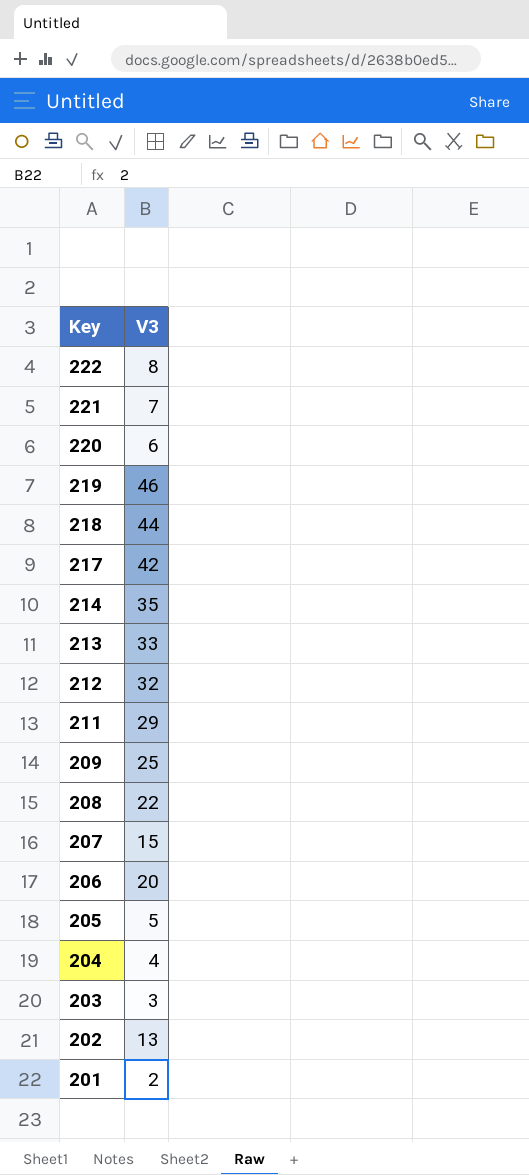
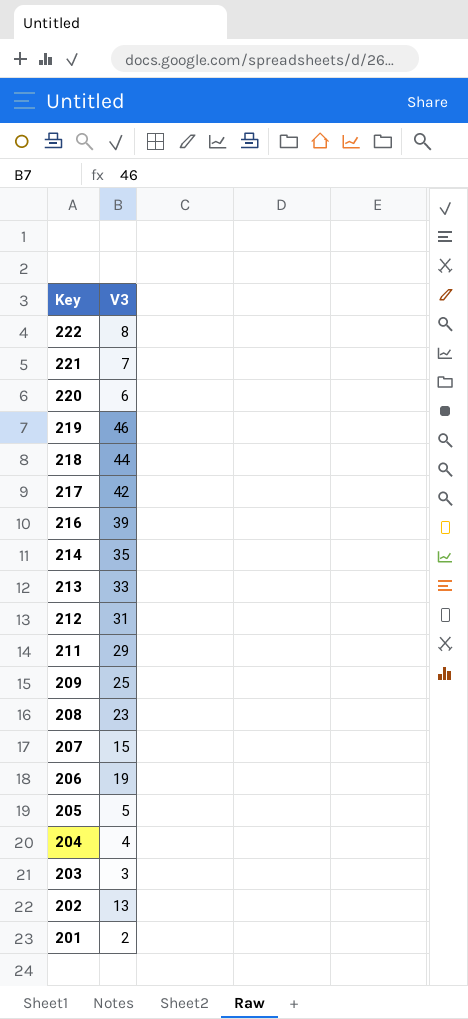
row 216: none -> 39
212 | V3: 32 -> 31
208 | V3: 22 -> 23
206 | V3: 20 -> 19

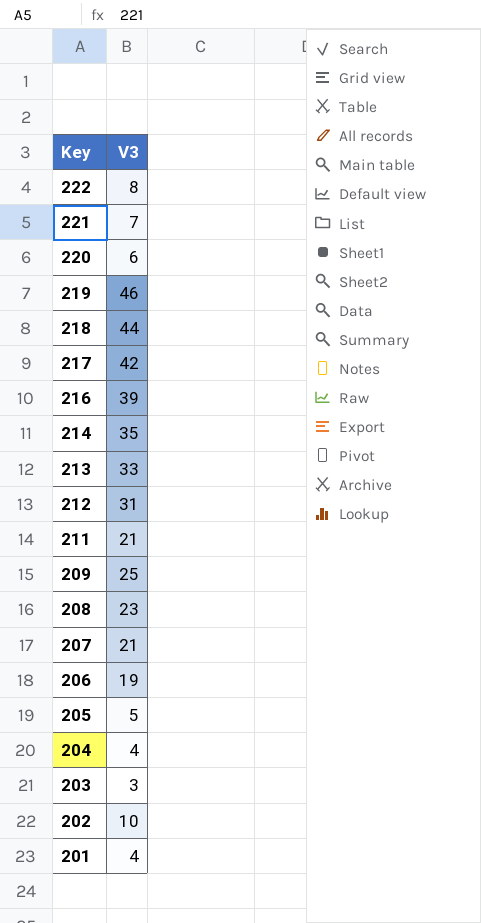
211 | V3: 29 -> 21
207 | V3: 15 -> 21
202 | V3: 13 -> 10
201 | V3: 2 -> 4

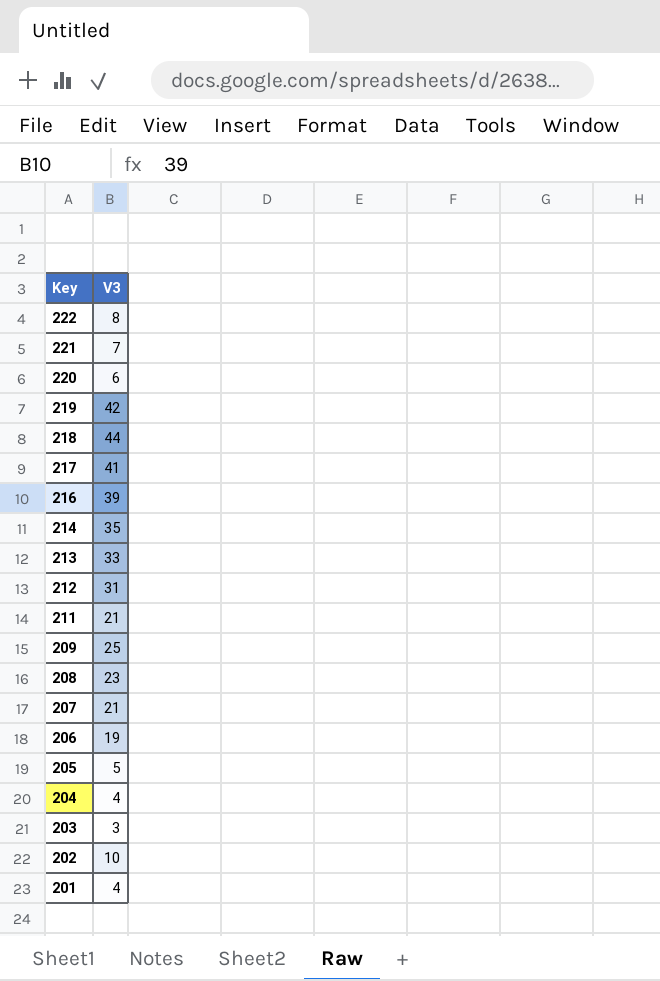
219 | V3: 46 -> 42
217 | V3: 42 -> 41

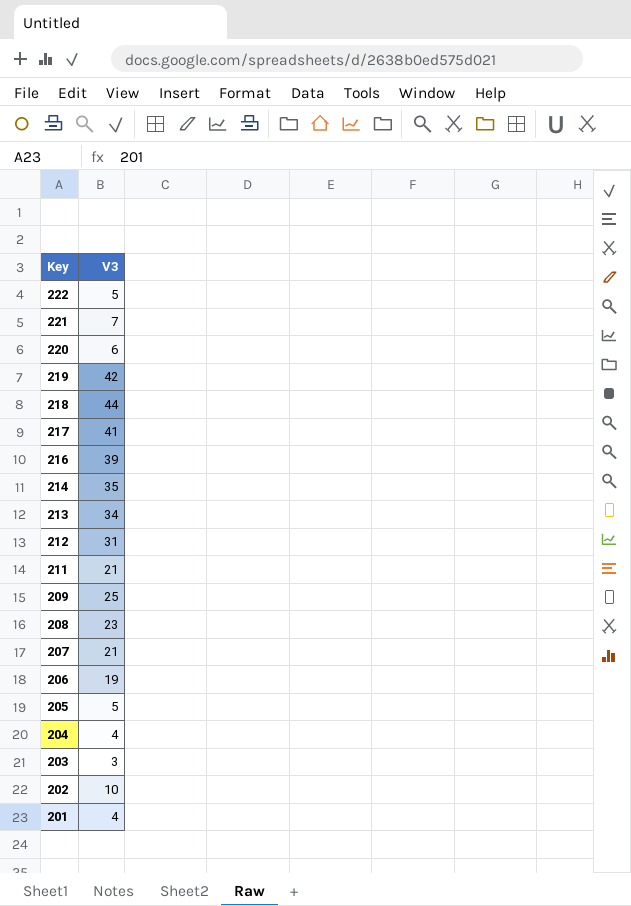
222 | V3: 8 -> 5
213 | V3: 33 -> 34

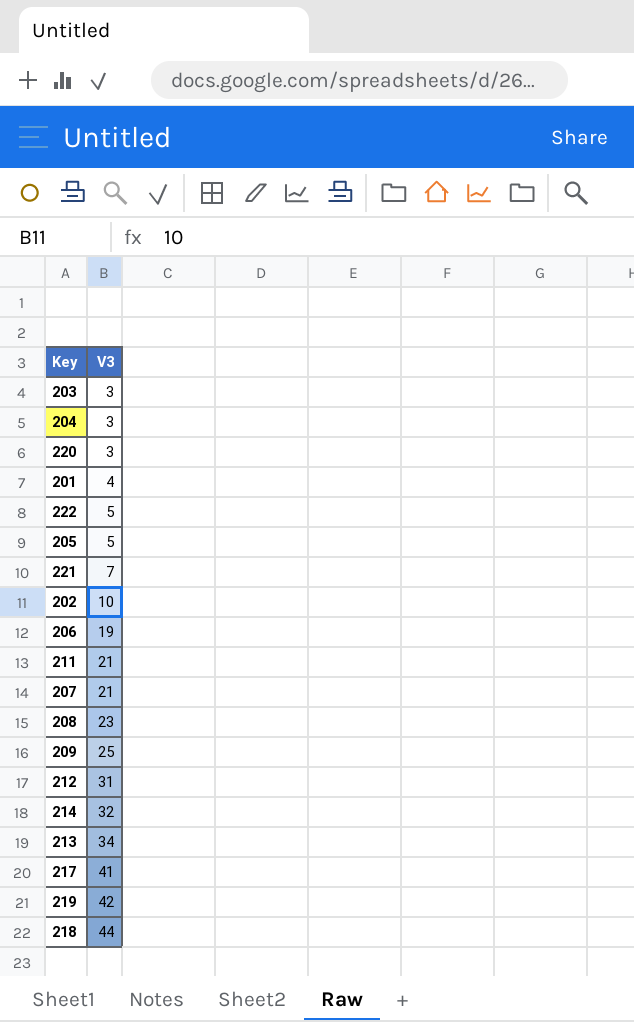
row order: Key descending -> V3 ascending
row 216: 39 -> none
204 | V3: 4 -> 3
220 | V3: 6 -> 3
214 | V3: 35 -> 32

